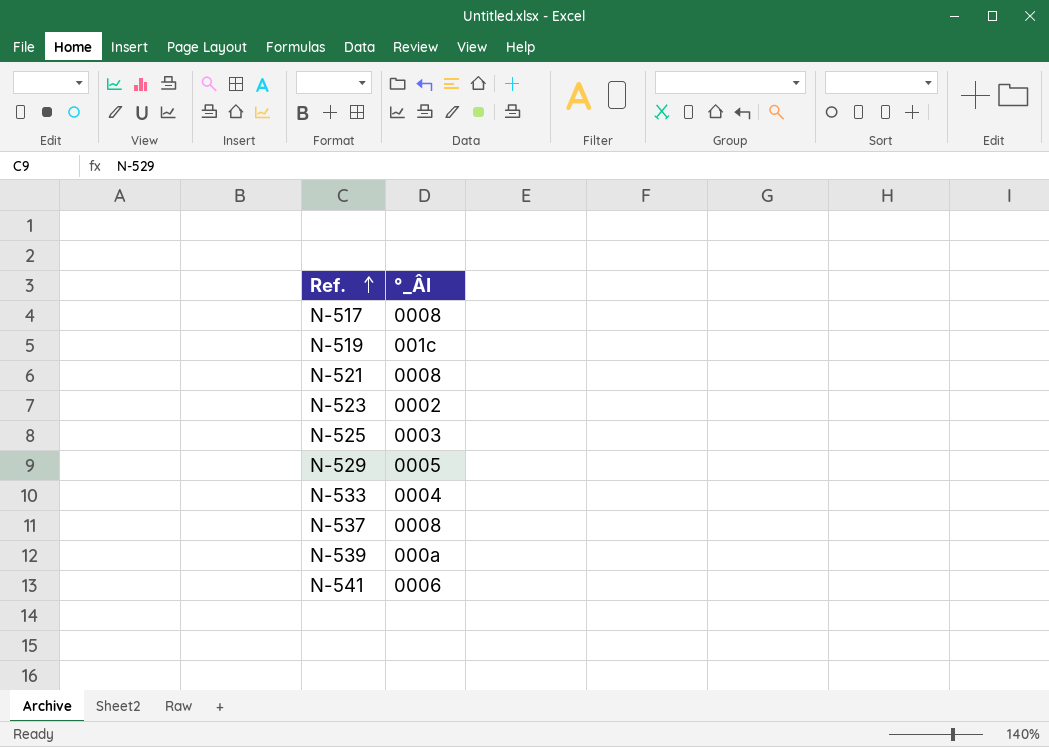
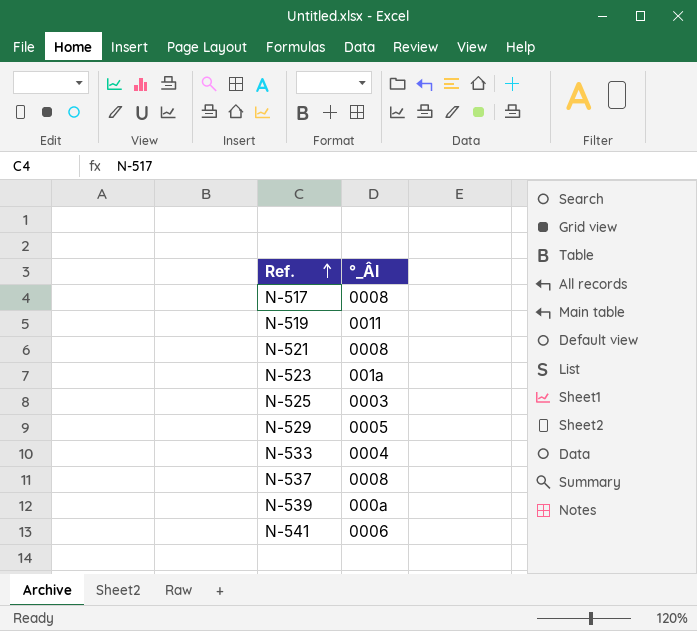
N-519 | °_ÂI: 001c -> 0011
N-523 | °_ÂI: 0002 -> 001a

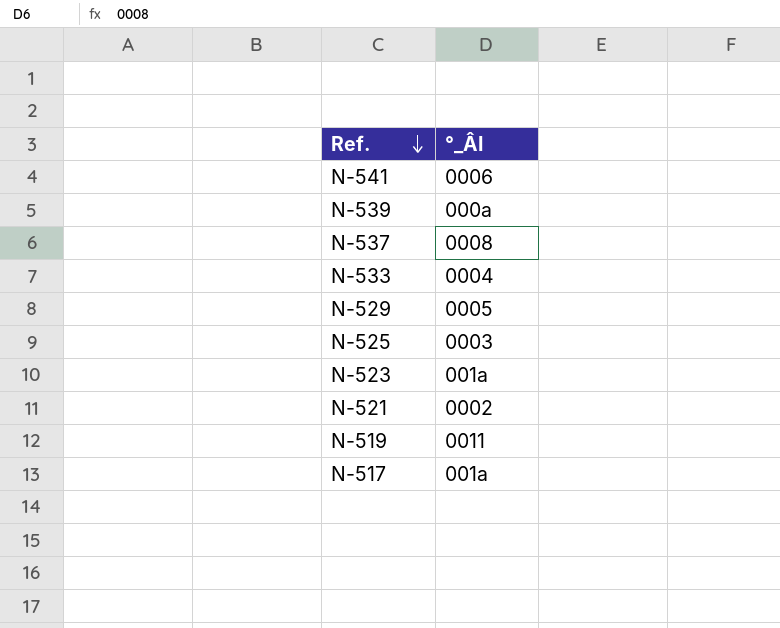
row order: Ref. ascending -> Ref. descending
N-521 | °_ÂI: 0008 -> 0002
N-517 | °_ÂI: 0008 -> 001a

